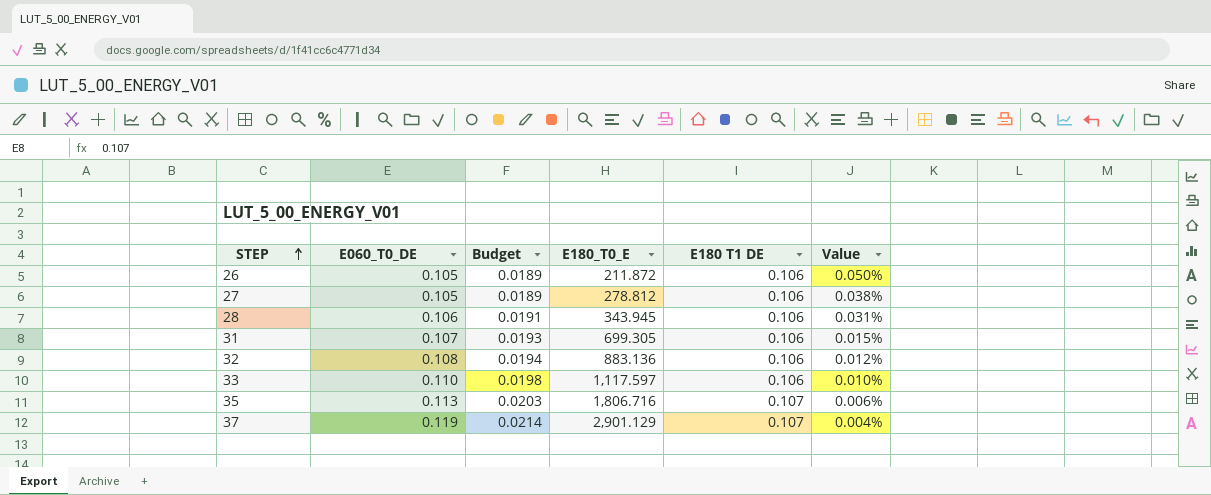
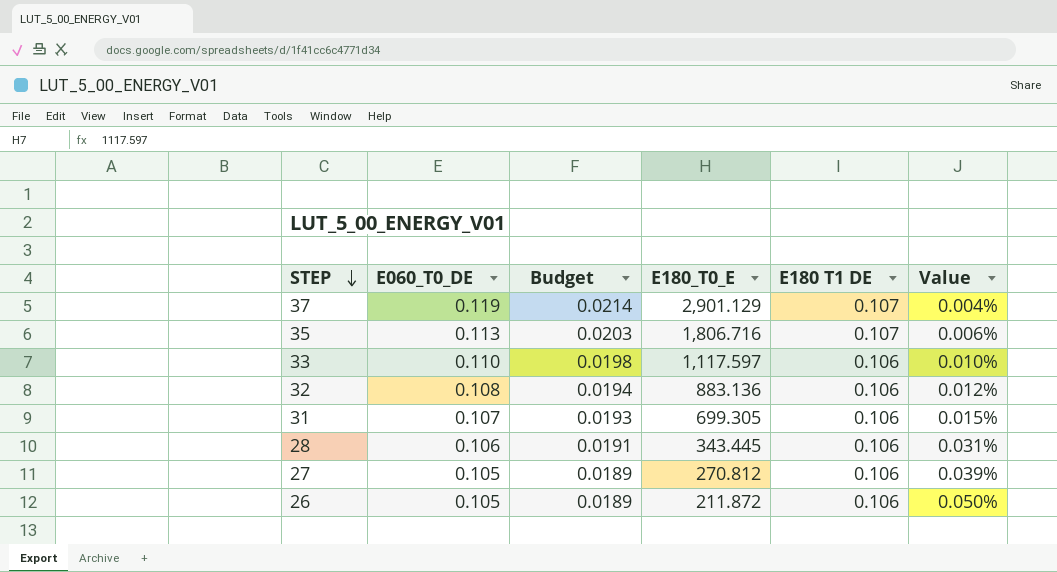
row order: STEP ascending -> STEP descending
28 | E180_T0_E: 343.945 -> 343.445
27 | E180_T0_E: 278.812 -> 270.812
27 | Value: 0.038% -> 0.039%

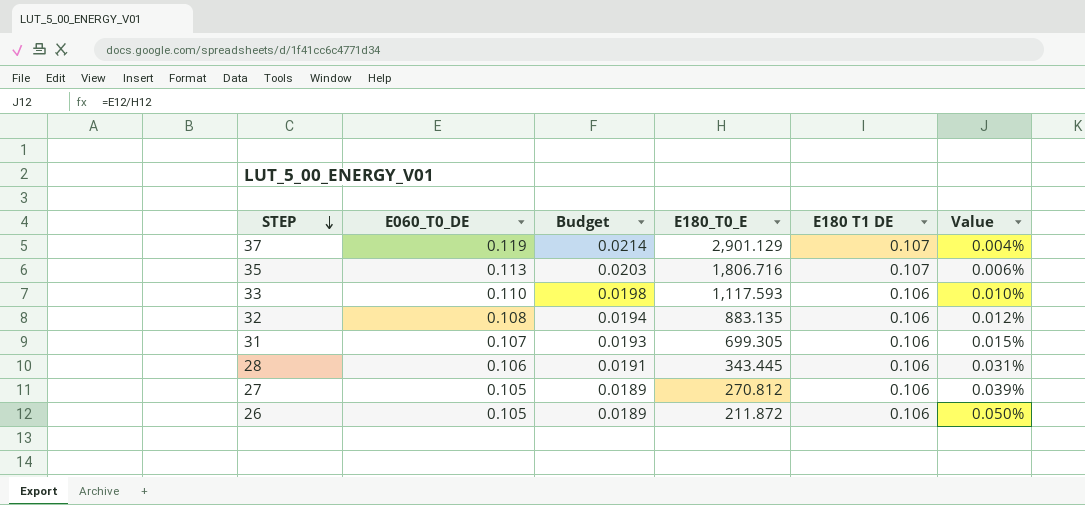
33 | E180_T0_E: 1,117.597 -> 1,117.593
32 | E180_T0_E: 883.136 -> 883.135

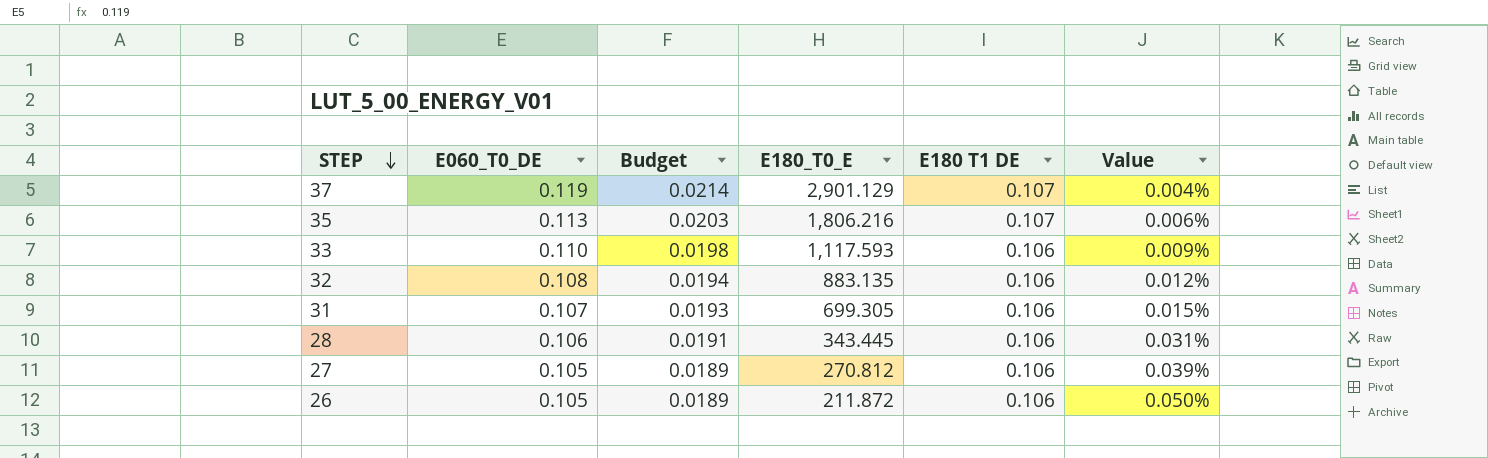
column Value | formula: [E060_T0_DE] / [E180_T0_E] -> [E180 T1 DE] / [E180_T0_E]
35 | E180_T0_E: 1,806.716 -> 1,806.216

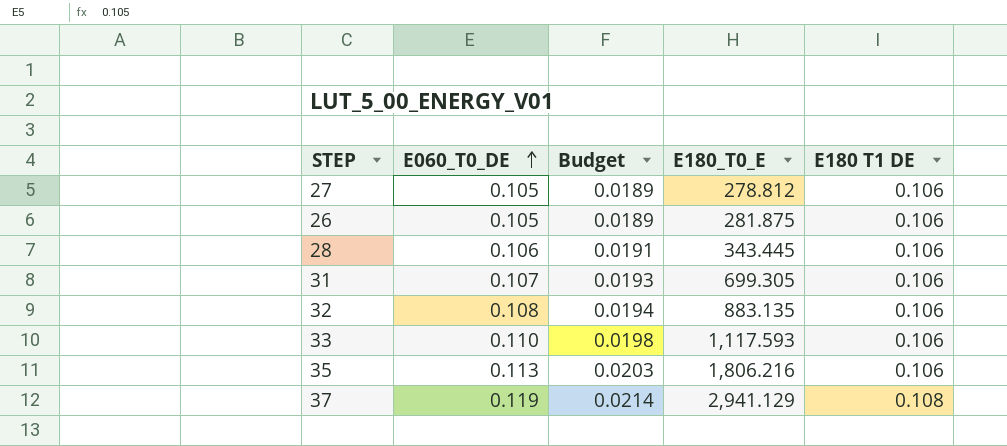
row order: STEP descending -> E060_T0_DE ascending
column Value | formula: [E180 T1 DE] / [E180_T0_E] -> none
27 | E180_T0_E: 270.812 -> 278.812
26 | E180_T0_E: 211.872 -> 281.875
35 | E180 T1 DE: 0.107 -> 0.106
37 | E180_T0_E: 2,901.129 -> 2,941.129
37 | E180 T1 DE: 0.107 -> 0.108

